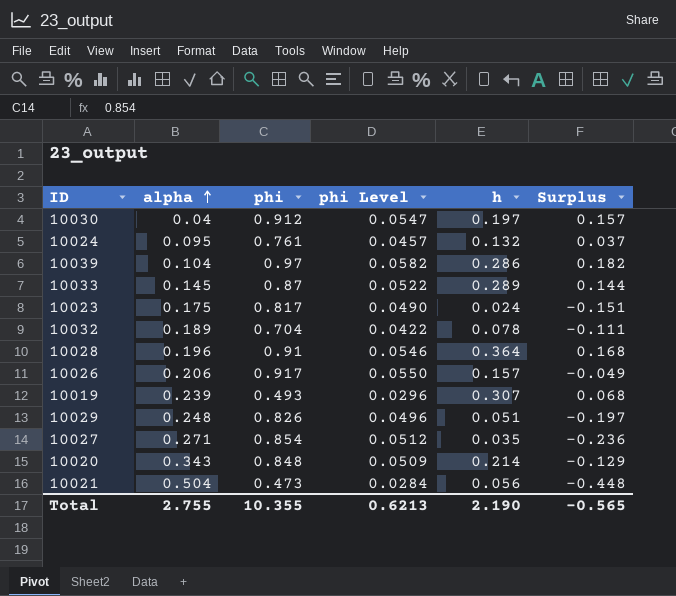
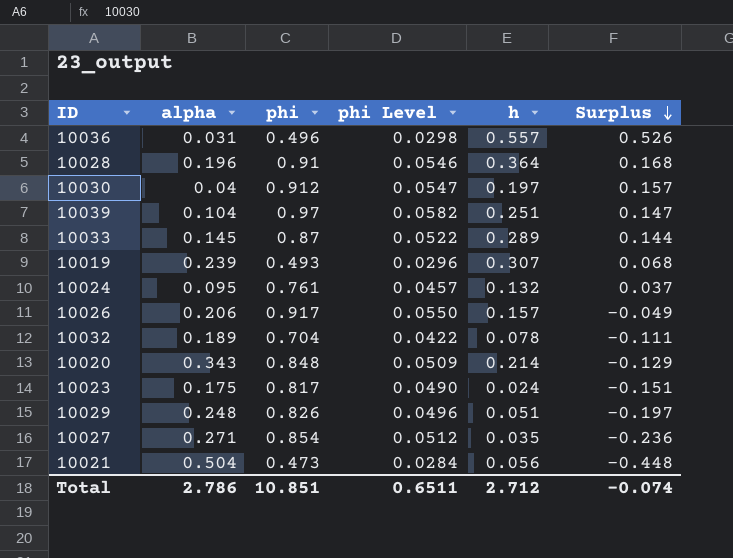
row order: alpha ascending -> Surplus descending
row 10036: none -> 0.031 | 0.496 | 0.0298 | 0.557 | 0.526
10039 | h: 0.286 -> 0.251
10039 | Surplus: 0.182 -> 0.147
Total | alpha: 2.755 -> 2.786
Total | phi: 10.355 -> 10.851
Total | phi Level: 0.6213 -> 0.6511
Total | h: 2.190 -> 2.712
Total | Surplus: -0.565 -> -0.074

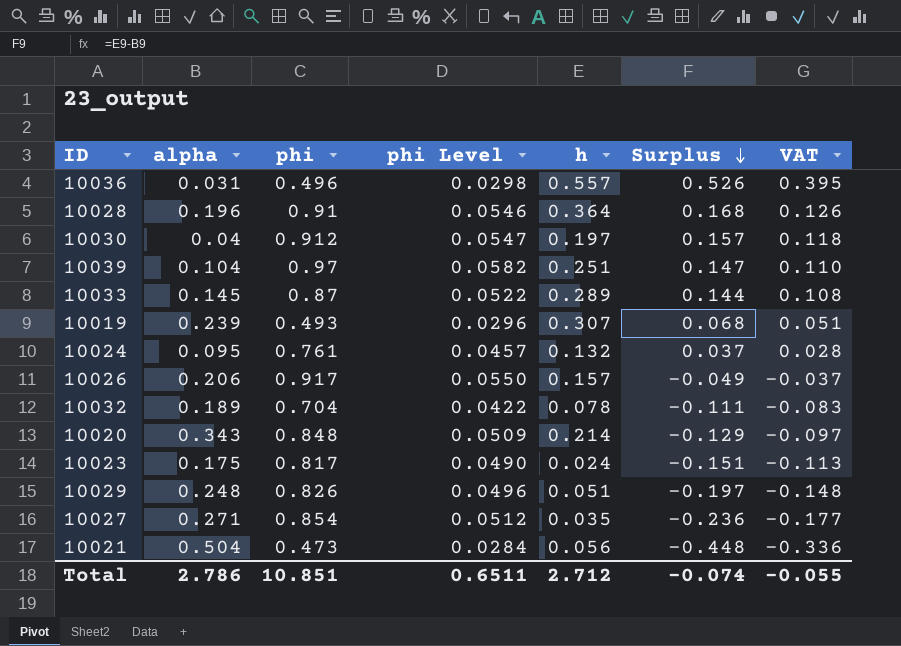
column VAT | formula: none -> [Surplus] * 0.75

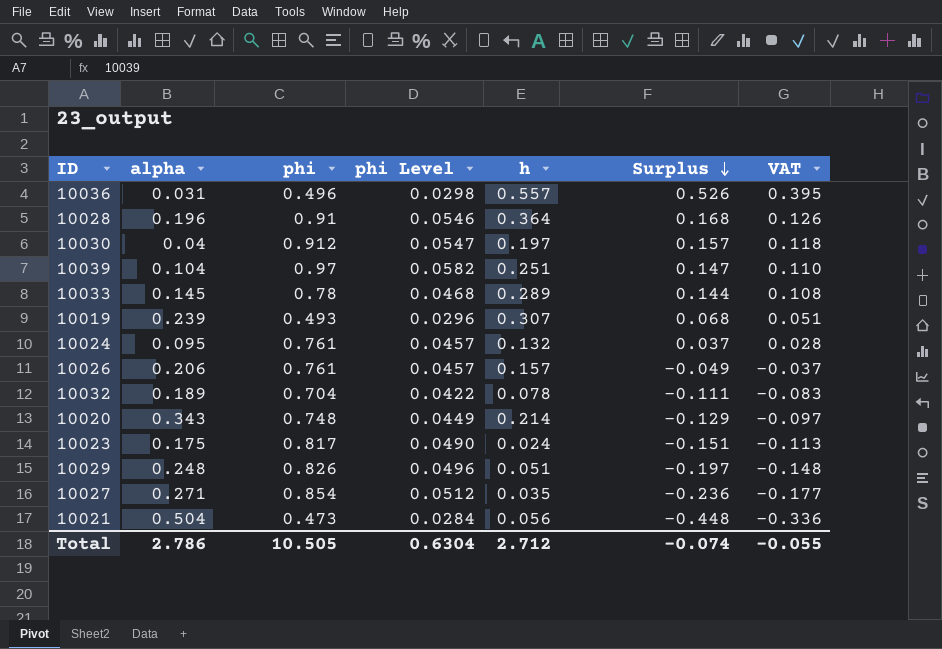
10033 | phi: 0.87 -> 0.78
10033 | phi Level: 0.0522 -> 0.0468
10026 | phi: 0.917 -> 0.761
10026 | phi Level: 0.0550 -> 0.0457
10020 | phi: 0.848 -> 0.748
10020 | phi Level: 0.0509 -> 0.0449
Total | phi: 10.851 -> 10.505
Total | phi Level: 0.6511 -> 0.6304

